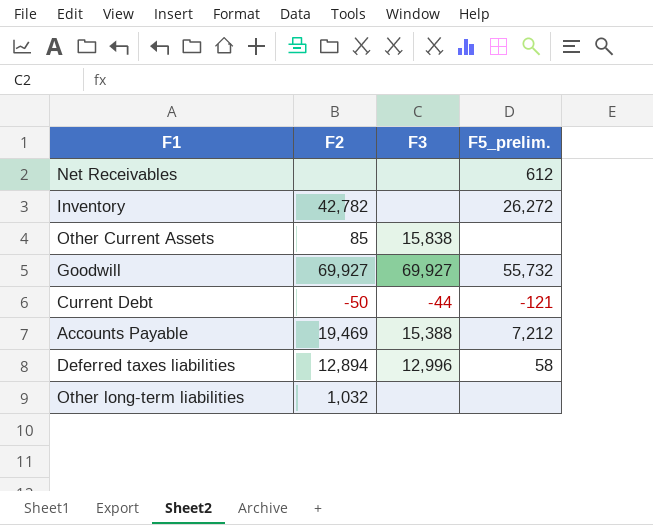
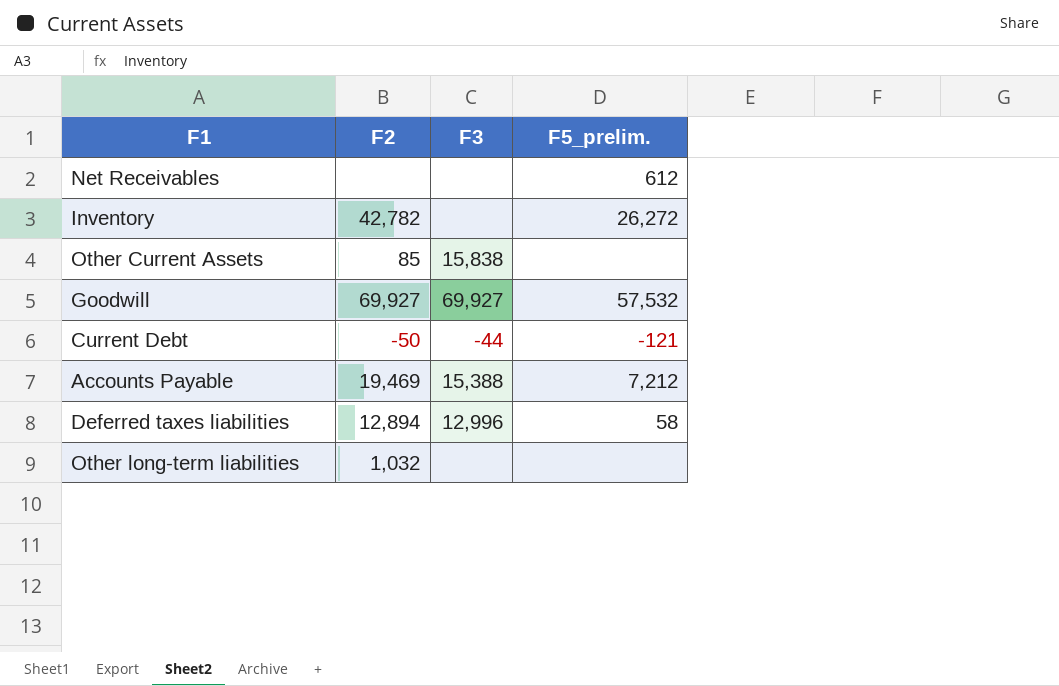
Goodwill | F5_prelim.: 55,732 -> 57,532

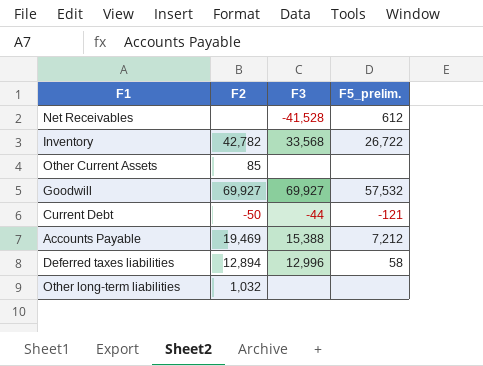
Net Receivables | F3: none -> -41,528
Inventory | F3: none -> 33,568
Inventory | F5_prelim.: 26,272 -> 26,722
Other Current Assets | F3: 15,838 -> none

